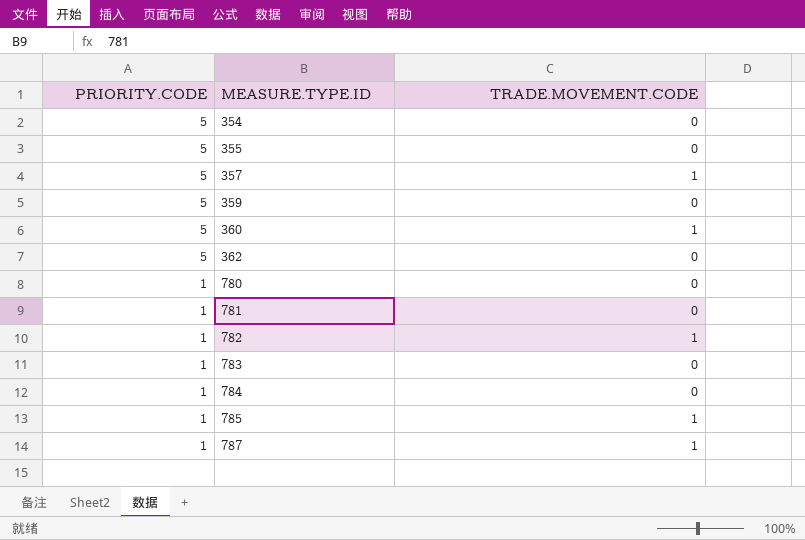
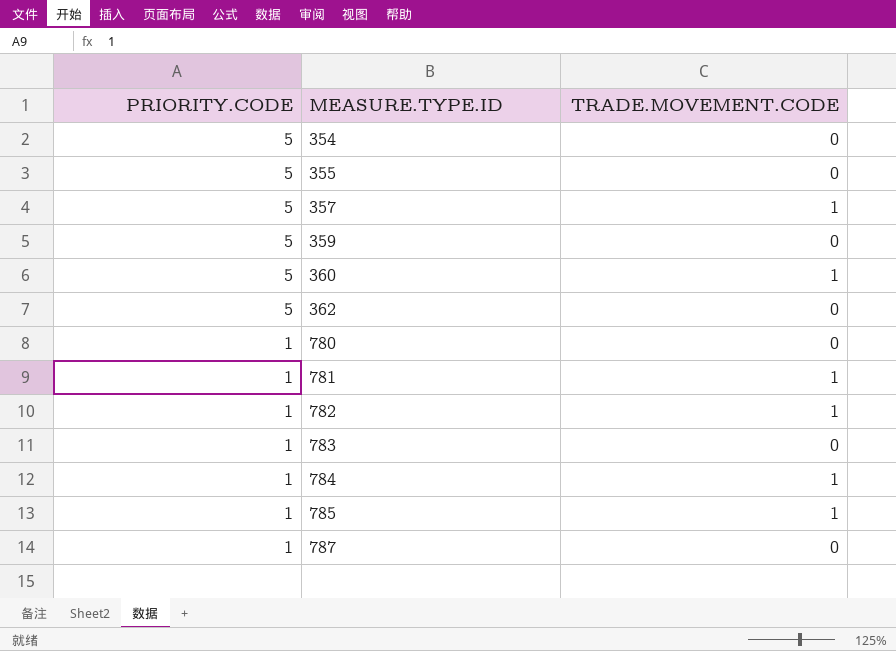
781 | TRADE.MOVEMENT.CODE: 0 -> 1
784 | TRADE.MOVEMENT.CODE: 0 -> 1
787 | TRADE.MOVEMENT.CODE: 1 -> 0

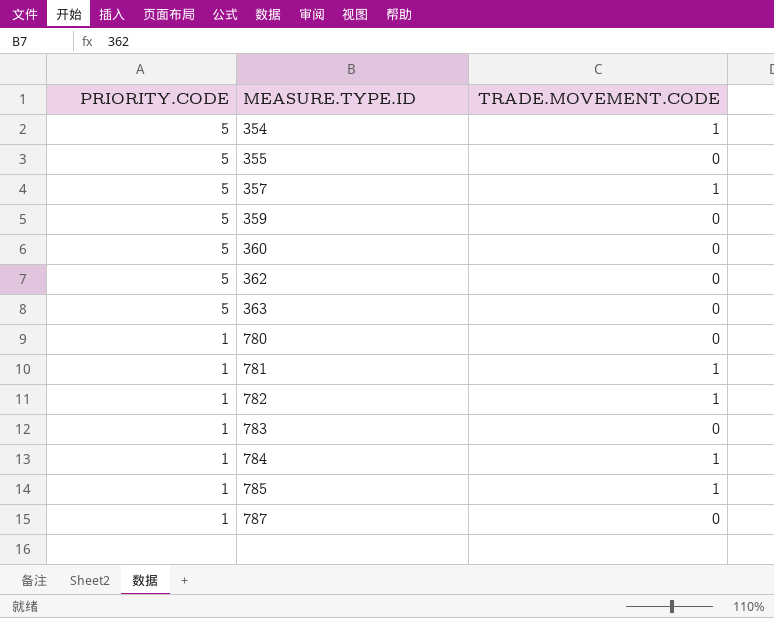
354 | TRADE.MOVEMENT.CODE: 0 -> 1
360 | TRADE.MOVEMENT.CODE: 1 -> 0
row 363: none -> 5 | 0

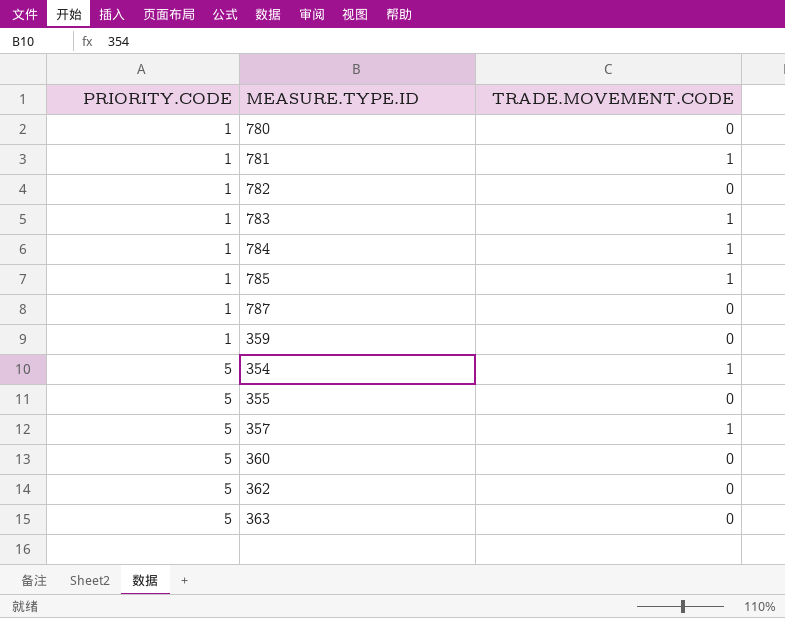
row order: PRIORITY.CODE descending -> PRIORITY.CODE ascending
782 | TRADE.MOVEMENT.CODE: 1 -> 0
783 | TRADE.MOVEMENT.CODE: 0 -> 1
359 | PRIORITY.CODE: 5 -> 1

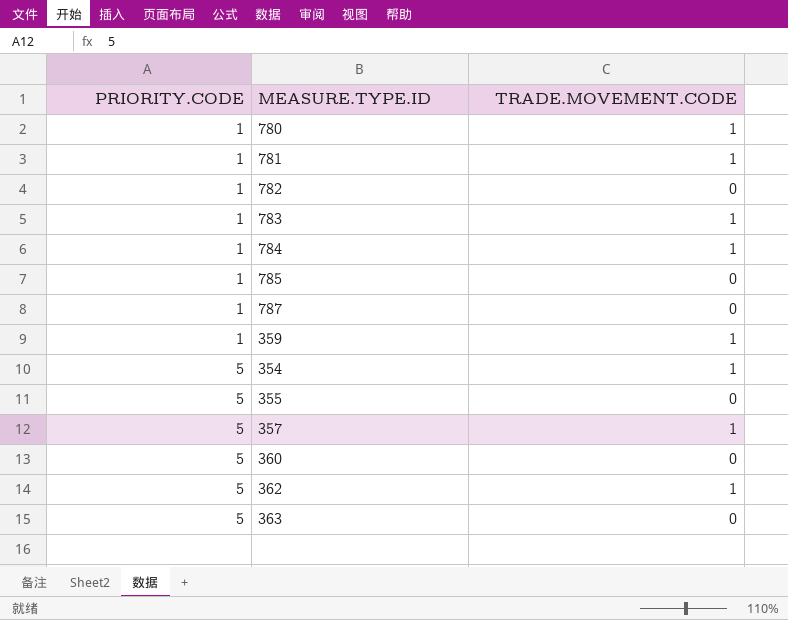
780 | TRADE.MOVEMENT.CODE: 0 -> 1
785 | TRADE.MOVEMENT.CODE: 1 -> 0
359 | TRADE.MOVEMENT.CODE: 0 -> 1
362 | TRADE.MOVEMENT.CODE: 0 -> 1

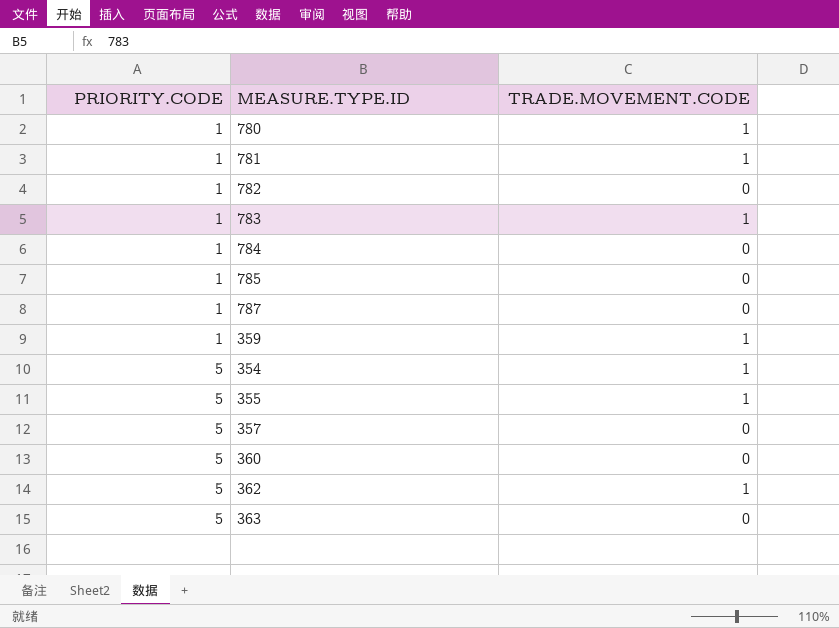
784 | TRADE.MOVEMENT.CODE: 1 -> 0
355 | TRADE.MOVEMENT.CODE: 0 -> 1
357 | TRADE.MOVEMENT.CODE: 1 -> 0

